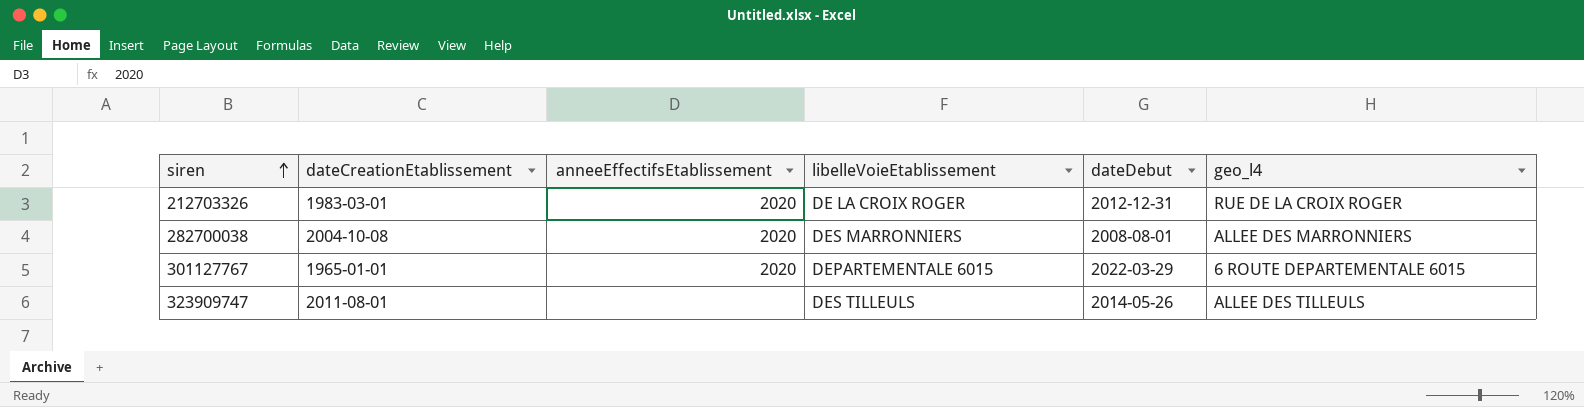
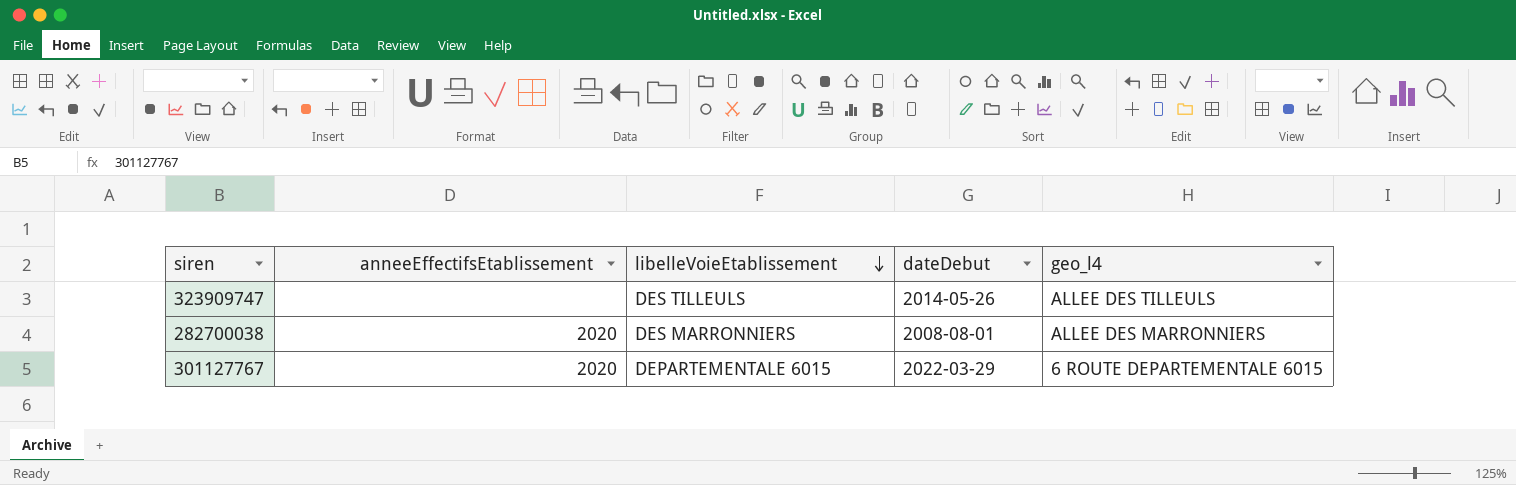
row order: siren ascending -> libelleVoieEtablissement descending
column dateCreationEtablissement | position: 2 -> none
row 212703326: 1983-03-01 | 2020 | DE LA CROIX ROGER | 2012-12-31 | RUE DE LA CROIX ROGER -> none

